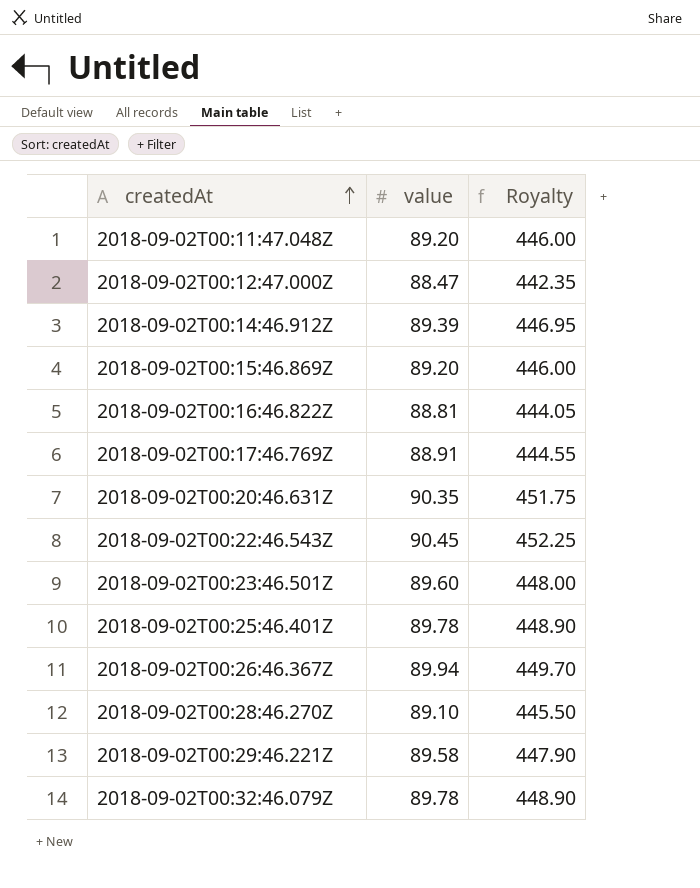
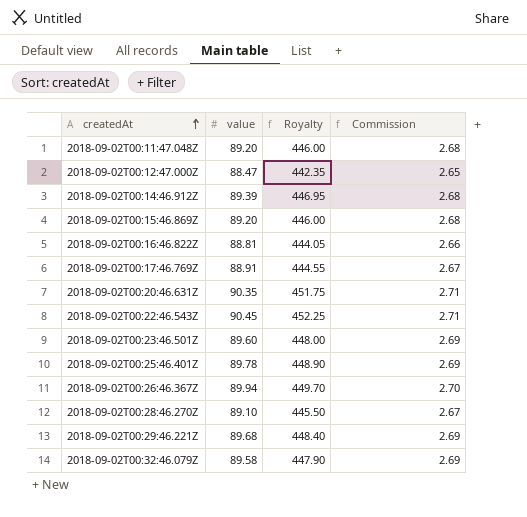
column Commission | formula: none -> [value] * 0.03
2018-09-02T00:29:46.221Z | value: 89.58 -> 89.68
2018-09-02T00:29:46.221Z | Royalty: 447.90 -> 448.40
2018-09-02T00:32:46.079Z | value: 89.78 -> 89.58
2018-09-02T00:32:46.079Z | Royalty: 448.90 -> 447.90

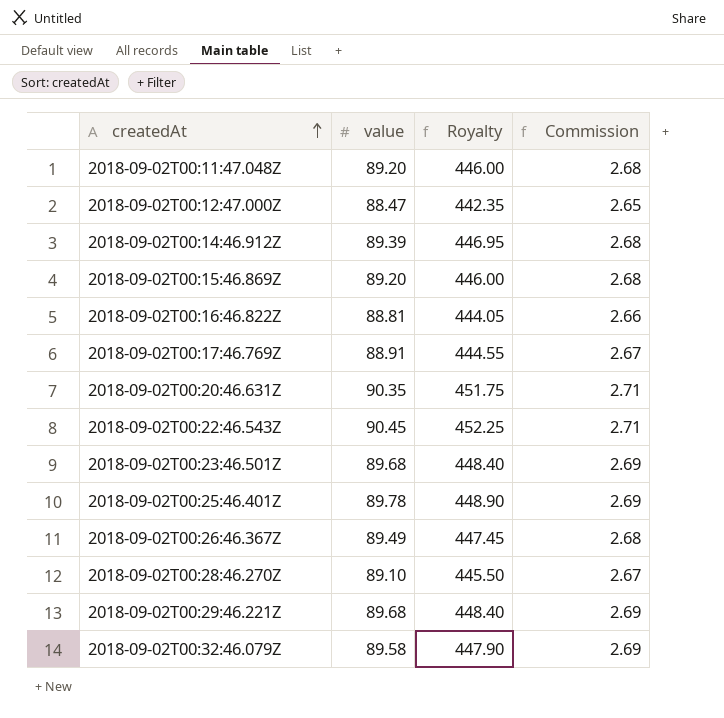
2018-09-02T00:23:46.501Z | value: 89.60 -> 89.68
2018-09-02T00:23:46.501Z | Royalty: 448.00 -> 448.40
2018-09-02T00:26:46.367Z | value: 89.94 -> 89.49
2018-09-02T00:26:46.367Z | Royalty: 449.70 -> 447.45
2018-09-02T00:26:46.367Z | Commission: 2.70 -> 2.68

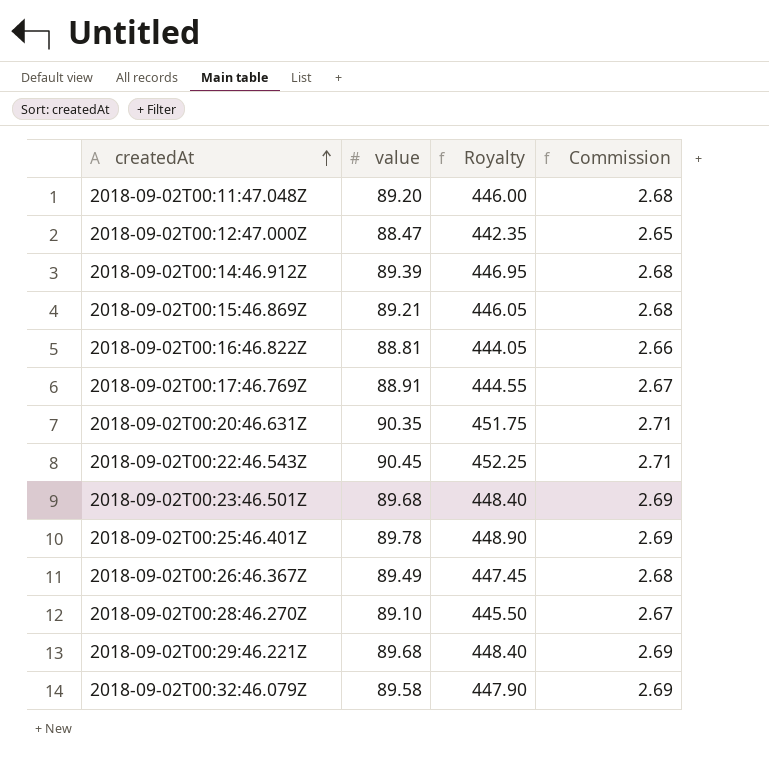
2018-09-02T00:15:46.869Z | value: 89.20 -> 89.21
2018-09-02T00:15:46.869Z | Royalty: 446.00 -> 446.05

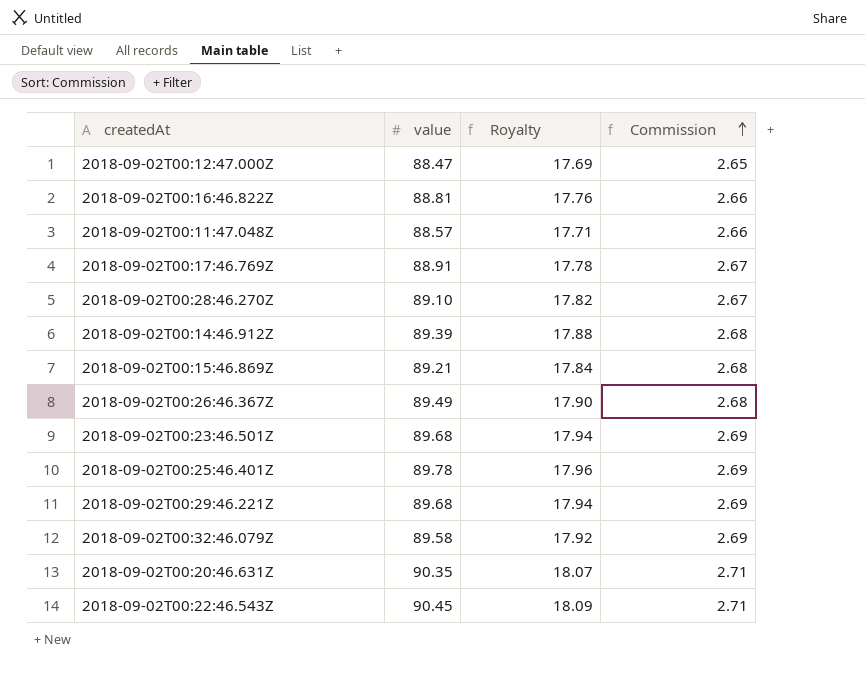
row order: createdAt ascending -> Commission ascending
column Royalty | formula: [value] * 5 -> [value] * 0.2
2018-09-02T00:11:47.048Z | value: 89.20 -> 88.57
2018-09-02T00:11:47.048Z | Commission: 2.68 -> 2.66

